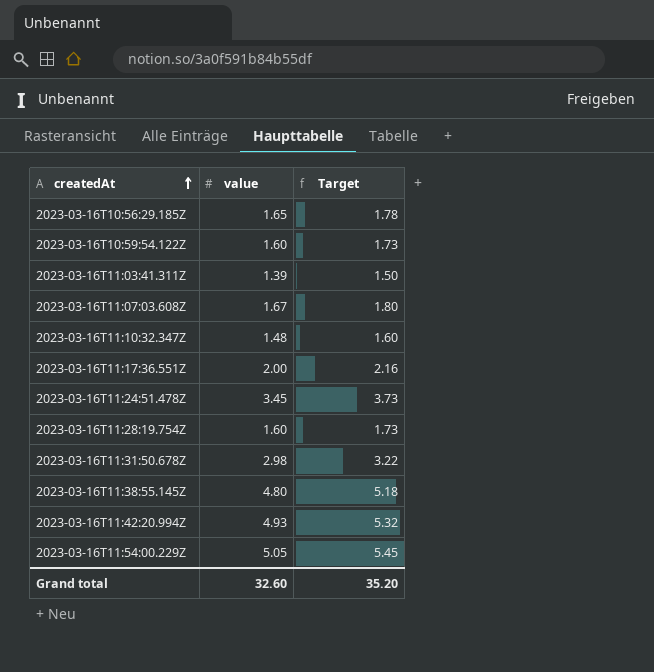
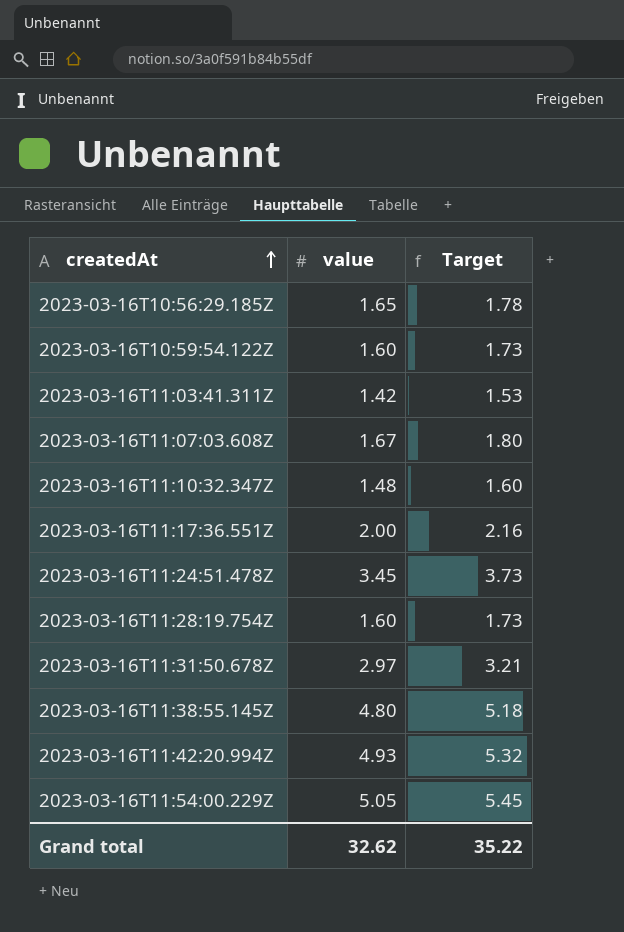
2023-03-16T11:03:41.311Z | value: 1.39 -> 1.42
2023-03-16T11:03:41.311Z | Target: 1.50 -> 1.53
2023-03-16T11:31:50.678Z | value: 2.98 -> 2.97
2023-03-16T11:31:50.678Z | Target: 3.22 -> 3.21
Grand total | value: 32.60 -> 32.62
Grand total | Target: 35.20 -> 35.22

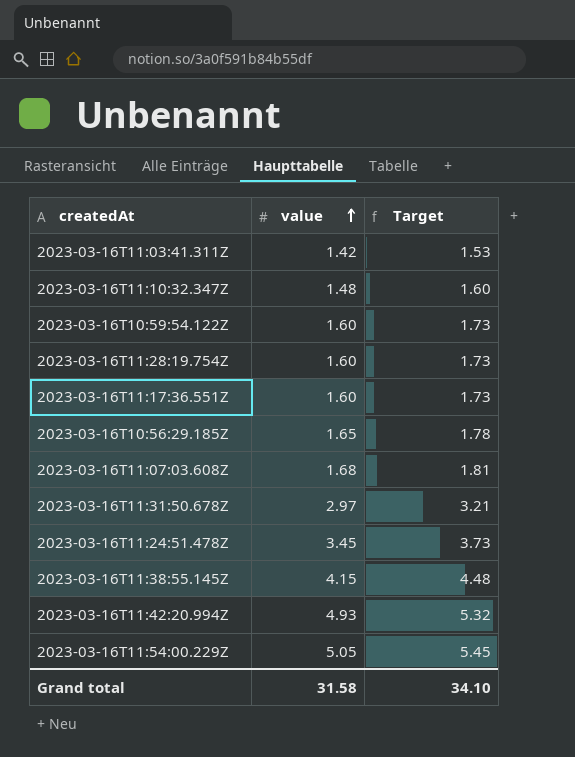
row order: createdAt ascending -> value ascending
2023-03-16T11:17:36.551Z | value: 2.00 -> 1.60
2023-03-16T11:17:36.551Z | Target: 2.16 -> 1.73
2023-03-16T11:07:03.608Z | value: 1.67 -> 1.68
2023-03-16T11:07:03.608Z | Target: 1.80 -> 1.81
2023-03-16T11:38:55.145Z | value: 4.80 -> 4.15
2023-03-16T11:38:55.145Z | Target: 5.18 -> 4.48
Grand total | value: 32.62 -> 31.58
Grand total | Target: 35.22 -> 34.10

